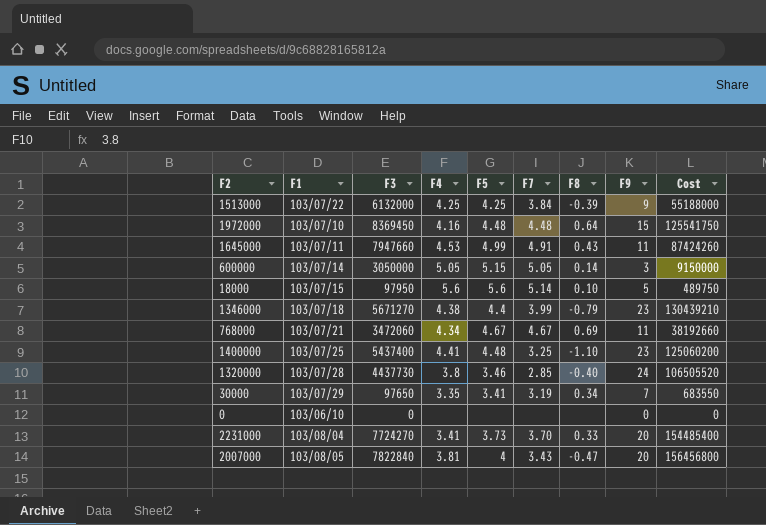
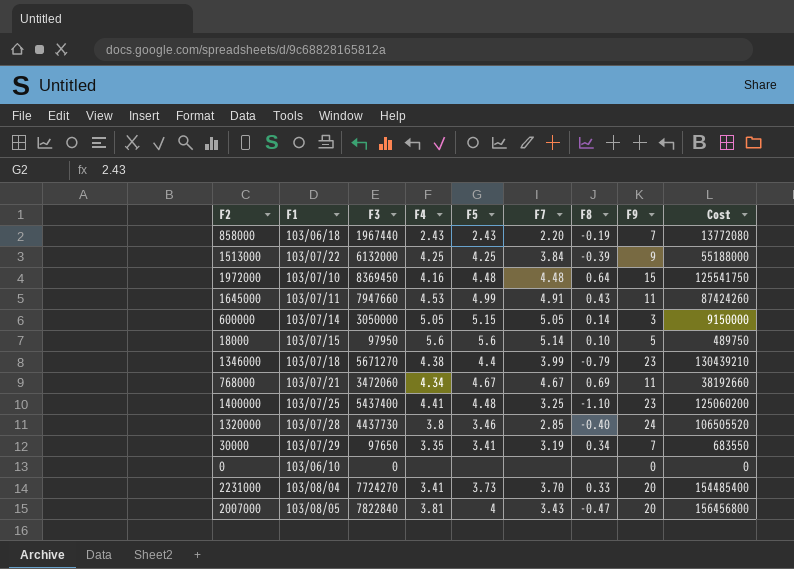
row 858000: none -> 103/06/18 | 1967440 | 2.43 | 2.43 | 2.20 | -0.19 | 7 | 13772080

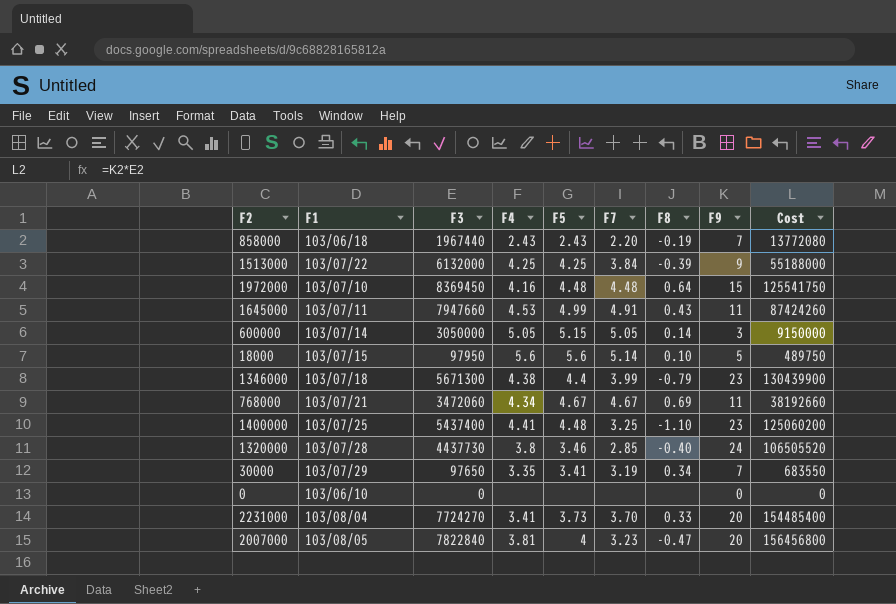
1346000 | F3: 5671270 -> 5671300
1346000 | Cost: 130439210 -> 130439900
2007000 | F7: 3.43 -> 3.23

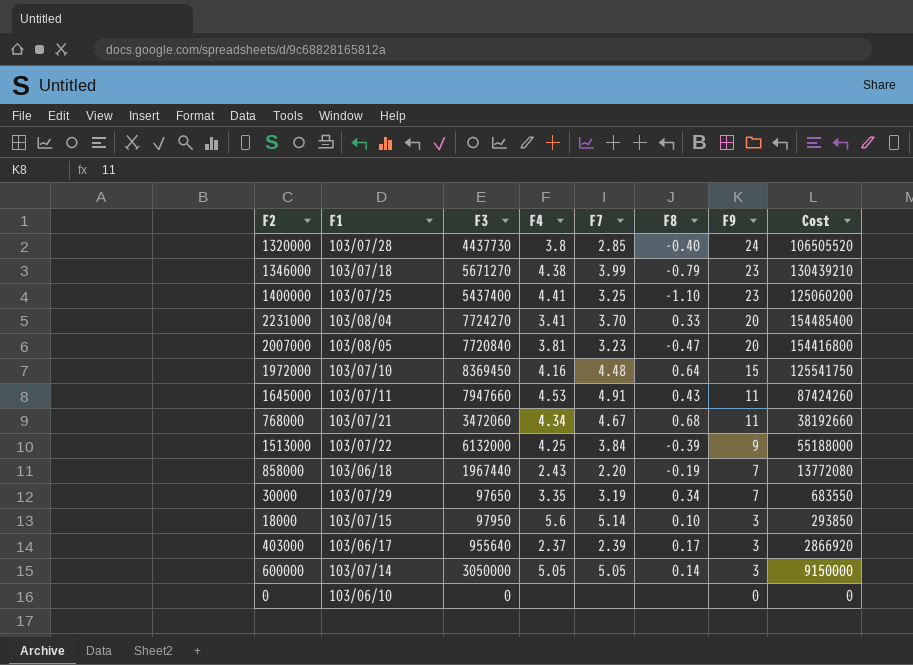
row order: none -> F9 descending
column F5 | position: 5 -> none
1346000 | F3: 5671300 -> 5671270
1346000 | Cost: 130439900 -> 130439210
2007000 | F3: 7822840 -> 7720840
2007000 | Cost: 156456800 -> 154416800
768000 | F8: 0.69 -> 0.68
18000 | F9: 5 -> 3
18000 | Cost: 489750 -> 293850
row 403000: none -> 103/06/17 | 955640 | 2.37 | 2.39 | 0.17 | 3 | 2866920

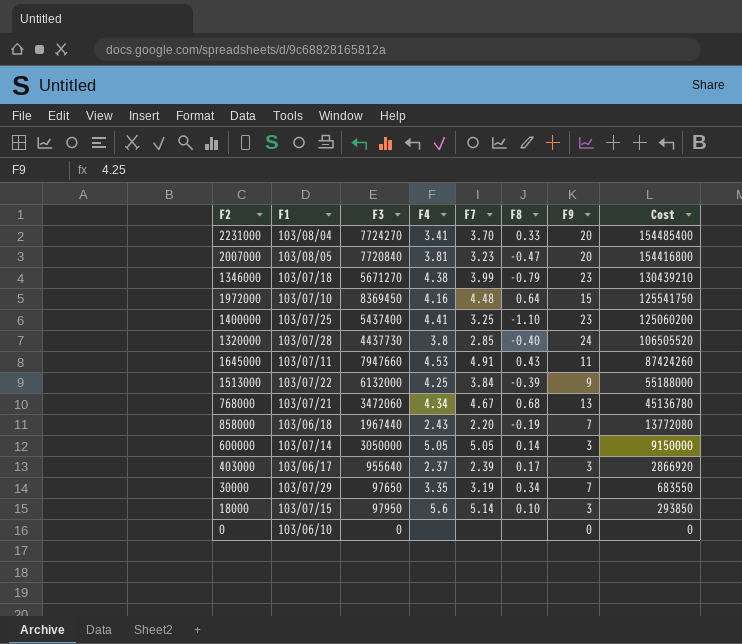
row order: F9 descending -> Cost descending
768000 | F9: 11 -> 13
768000 | Cost: 38192660 -> 45136780

